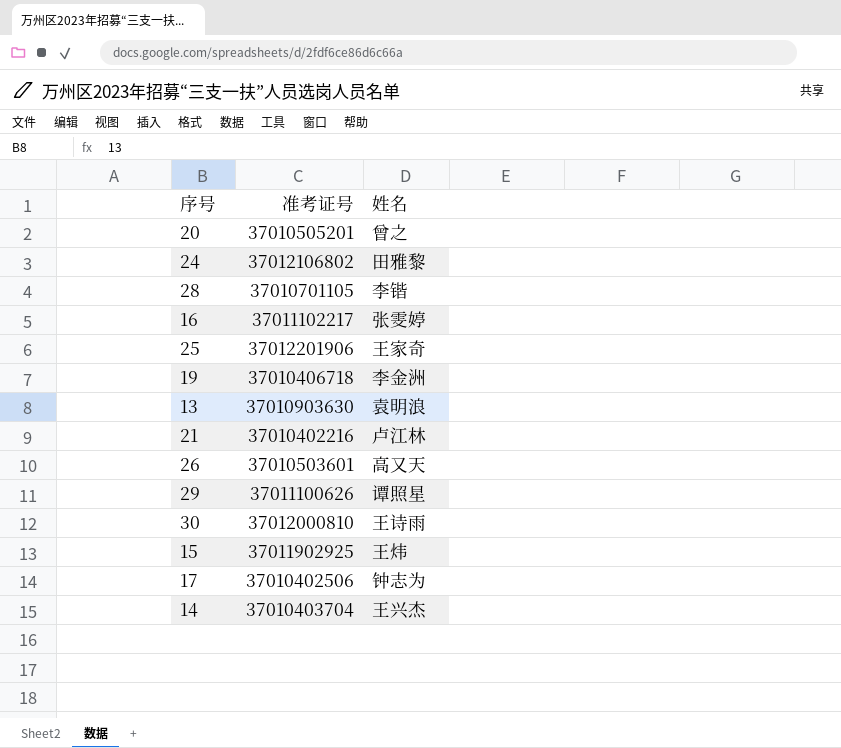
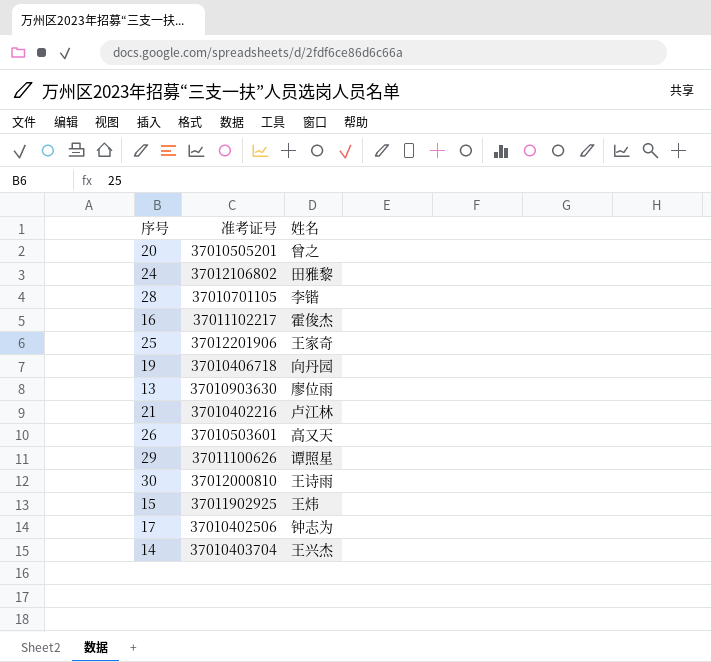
16 | 姓名: 张雯婷 -> 霍俊杰
19 | 姓名: 李金洲 -> 向丹园
13 | 姓名: 袁明浪 -> 廖位雨

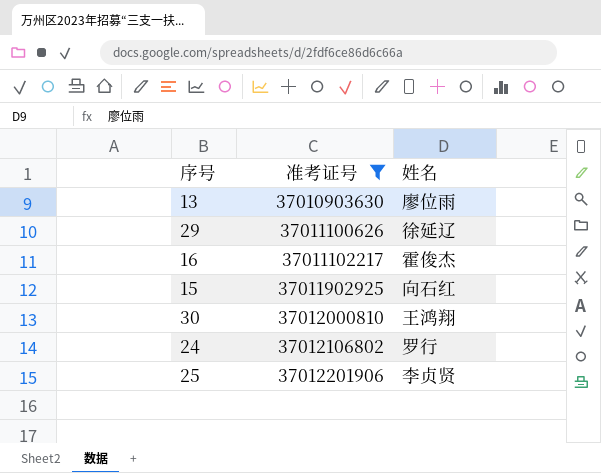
filter: none -> 准考证号 >= 37010903630
row order: none -> 准考证号 ascending
29 | 姓名: 谭照星 -> 徐延辽
15 | 姓名: 王炜 -> 向石红
30 | 姓名: 王诗雨 -> 王鸿翔
24 | 姓名: 田雅黎 -> 罗行
25 | 姓名: 王家奇 -> 李贞贤

